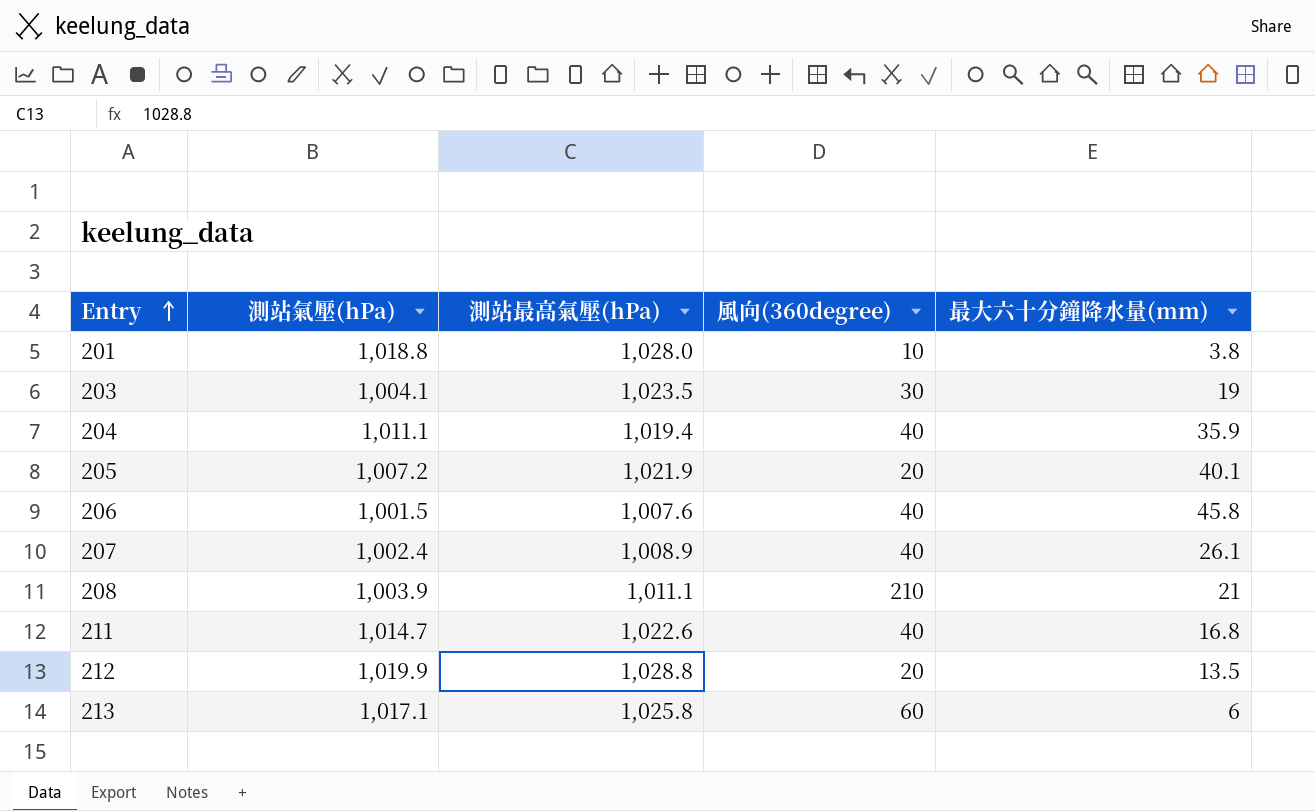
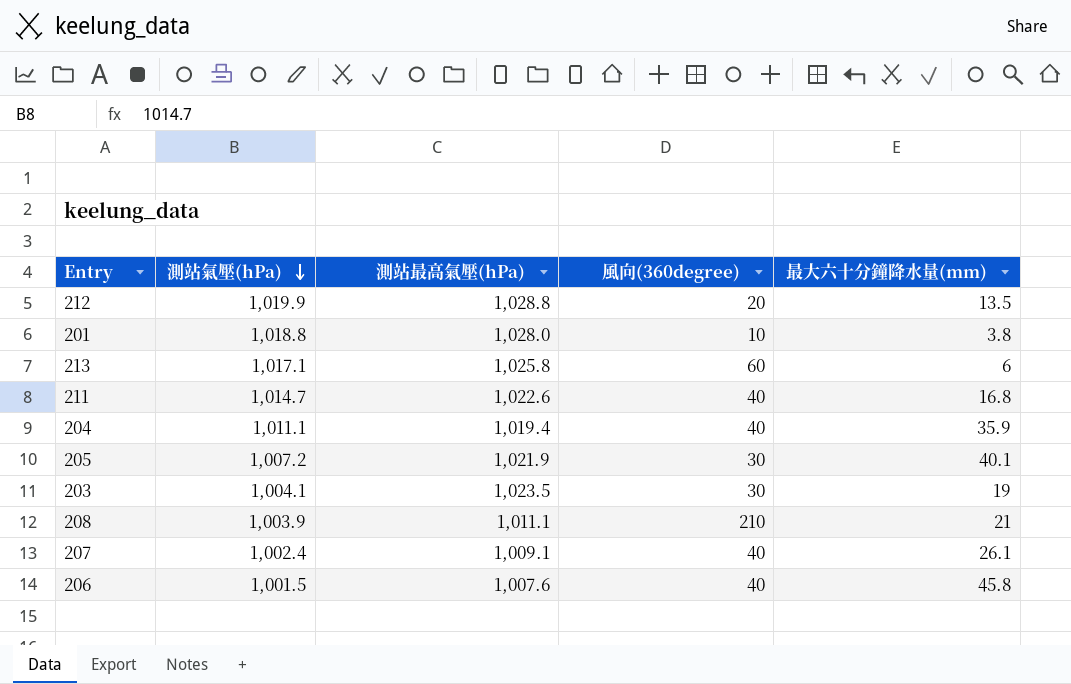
row order: Entry ascending -> 測站氣壓(hPa) descending
205 | 風向(360degree): 20 -> 30
207 | 測站最高氣壓(hPa): 1,008.9 -> 1,009.1

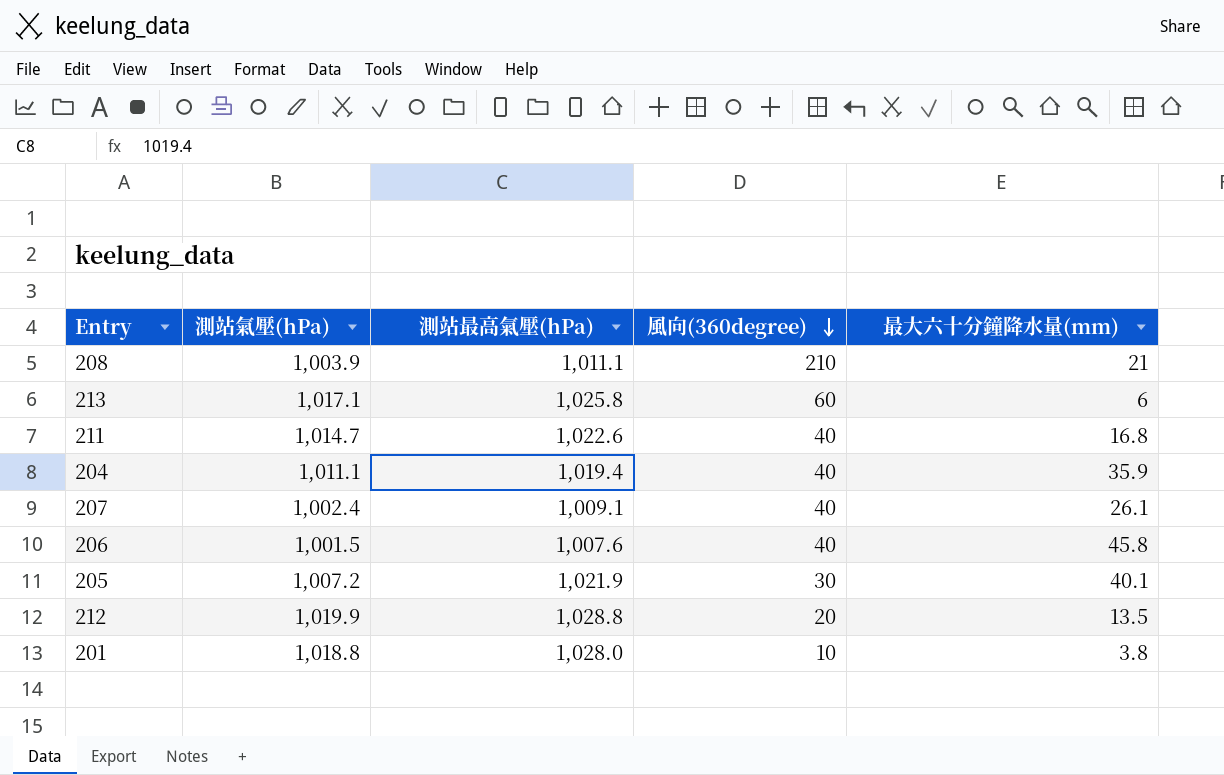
row order: 測站氣壓(hPa) descending -> 風向(360degree) descending
row 203: 1,004.1 | 1,023.5 | 30 | 19 -> none

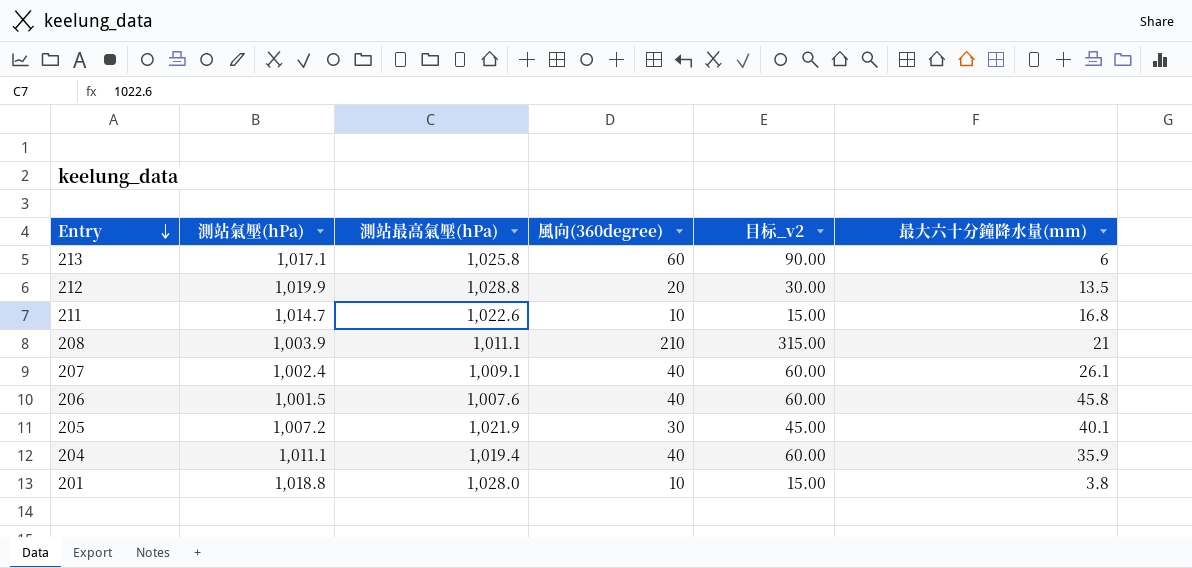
row order: 風向(360degree) descending -> Entry descending
column 目标_v2 | formula: none -> [風向(360degree)] * 1.5
211 | 風向(360degree): 40 -> 10

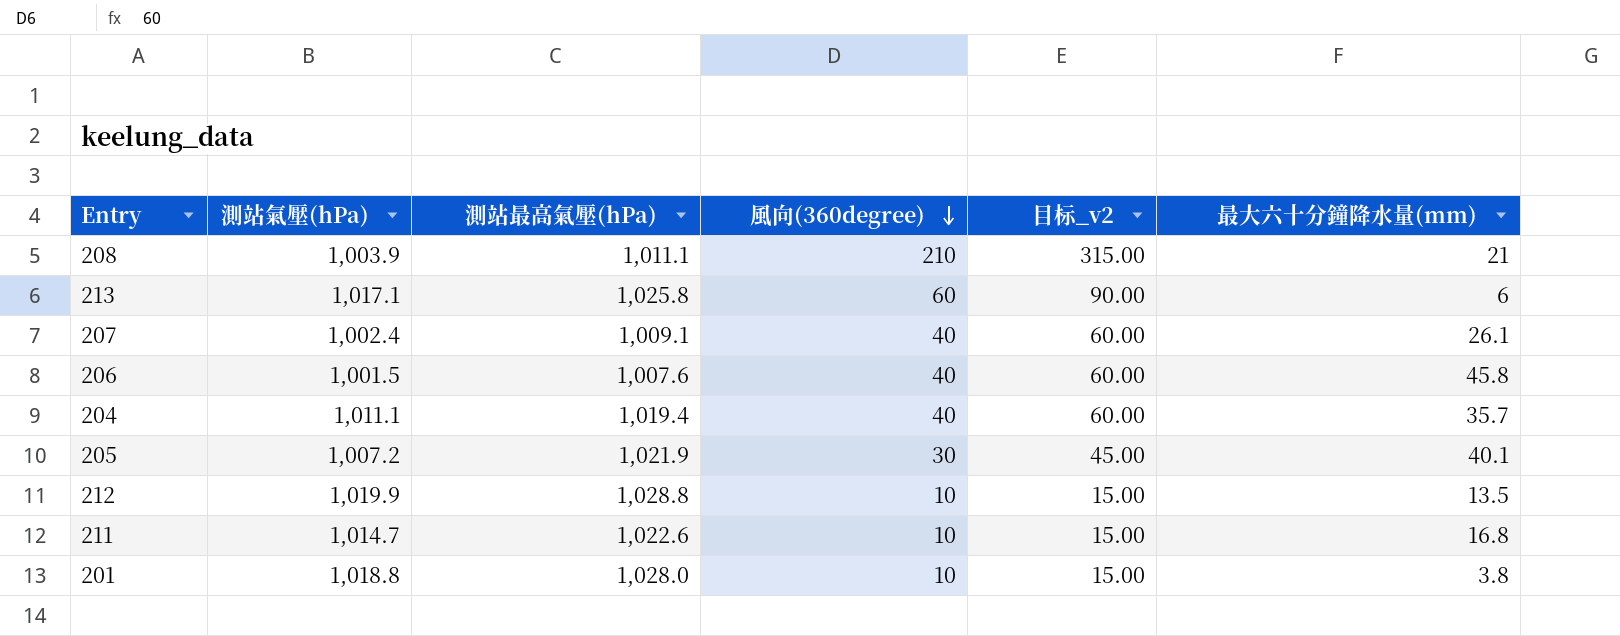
row order: Entry descending -> 風向(360degree) descending
204 | 最大六十分鐘降水量(mm): 35.9 -> 35.7
212 | 風向(360degree): 20 -> 10
212 | 目标_v2: 30.00 -> 15.00

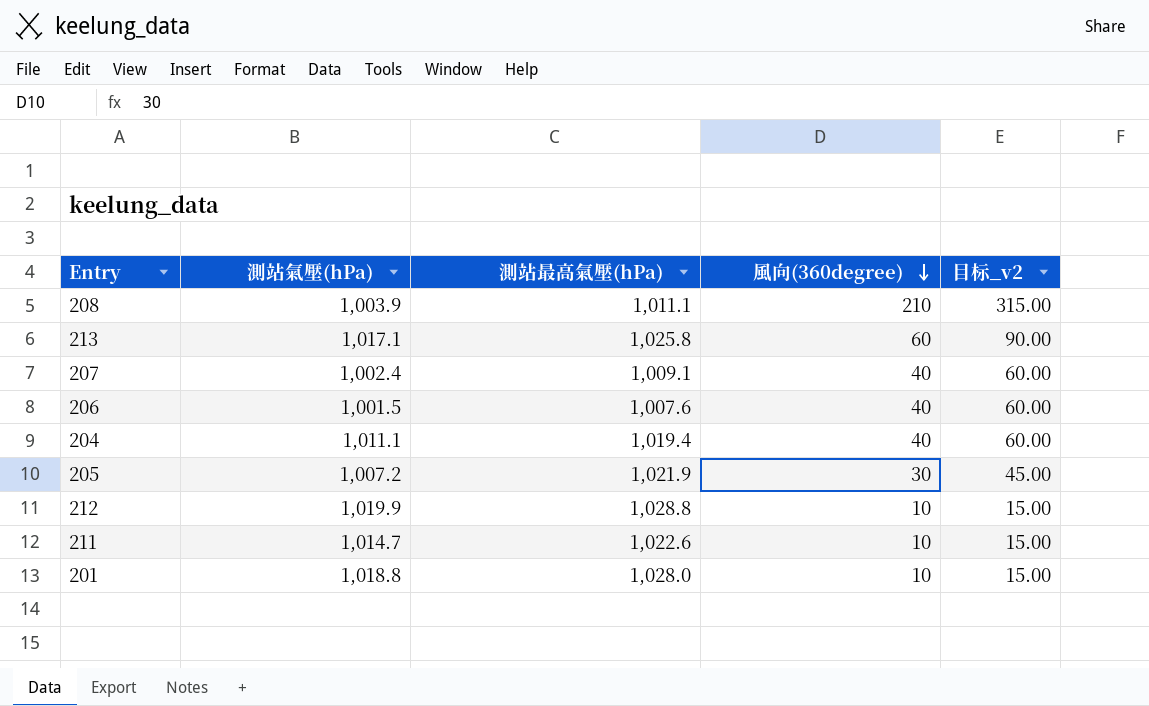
column 最大六十分鐘降水量(mm) | position: 6 -> none

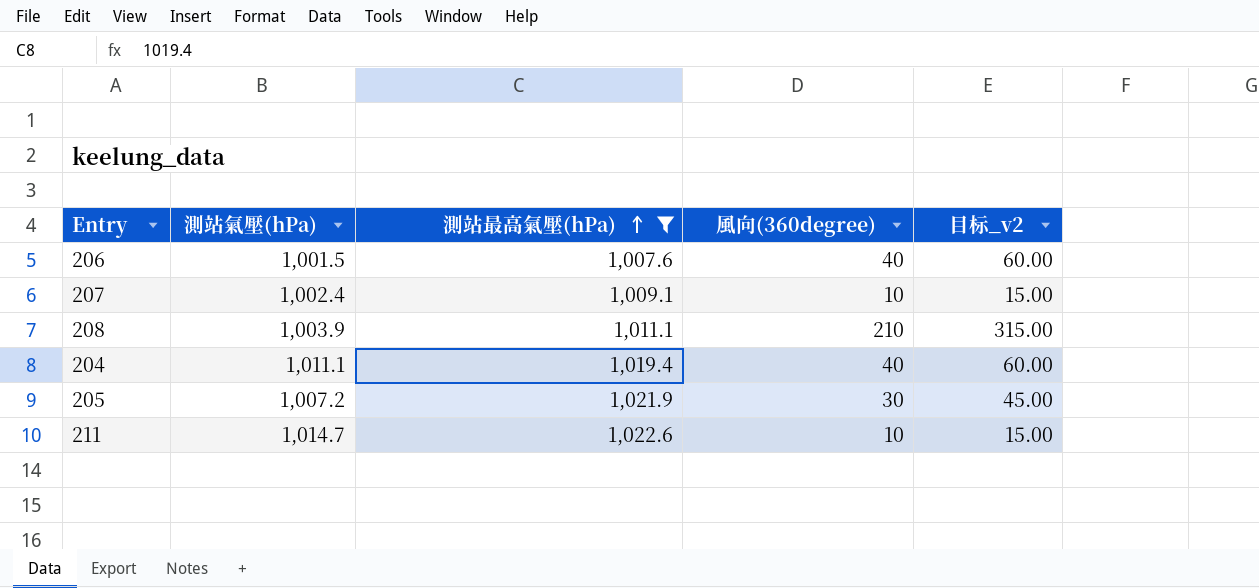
filter: none -> 測站最高氣壓(hPa) <= 1,022.6
row order: 風向(360degree) descending -> 測站最高氣壓(hPa) ascending
207 | 風向(360degree): 40 -> 10
207 | 目标_v2: 60.00 -> 15.00

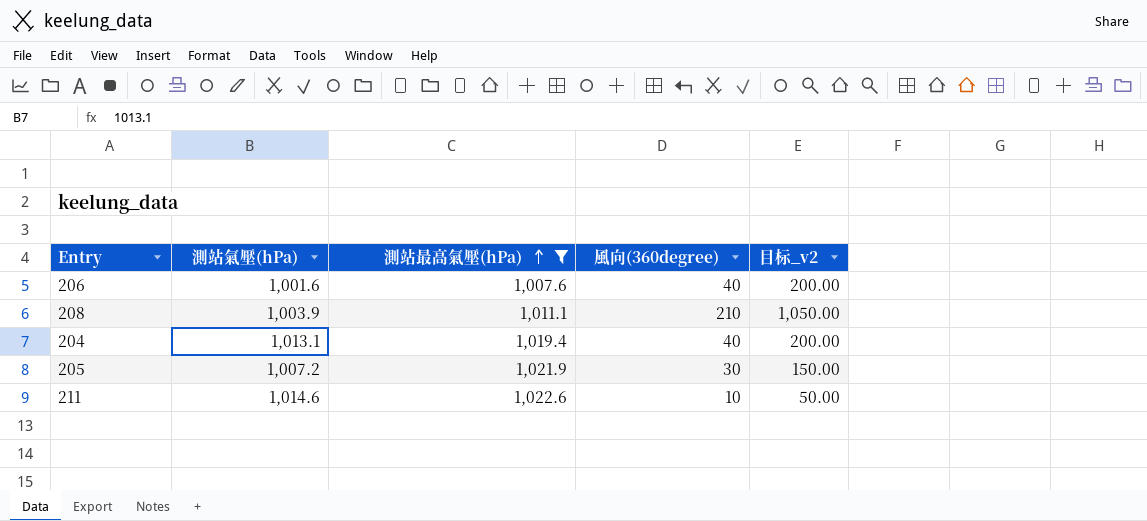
column 目标_v2 | formula: [風向(360degree)] * 1.5 -> [風向(360degree)] * 5
row 207: 1,002.4 | 1,009.1 | 10 | 15.00 -> none
206 | 測站氣壓(hPa): 1,001.5 -> 1,001.6
204 | 測站氣壓(hPa): 1,011.1 -> 1,013.1
211 | 測站氣壓(hPa): 1,014.7 -> 1,014.6

